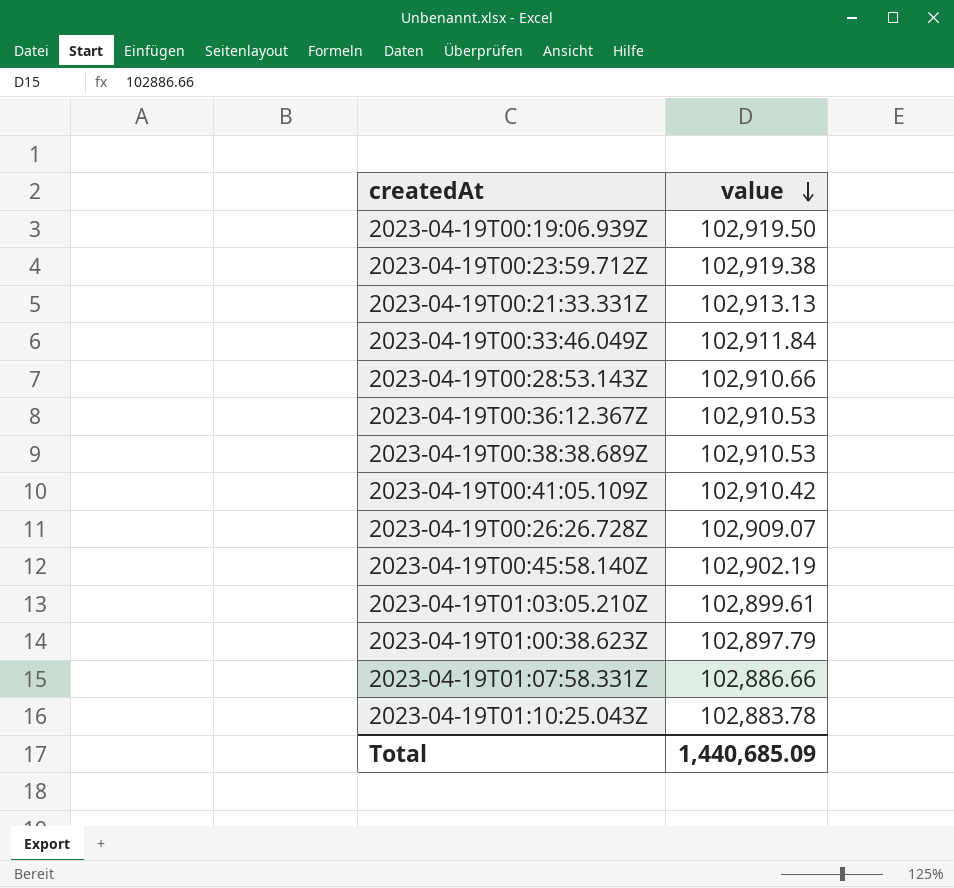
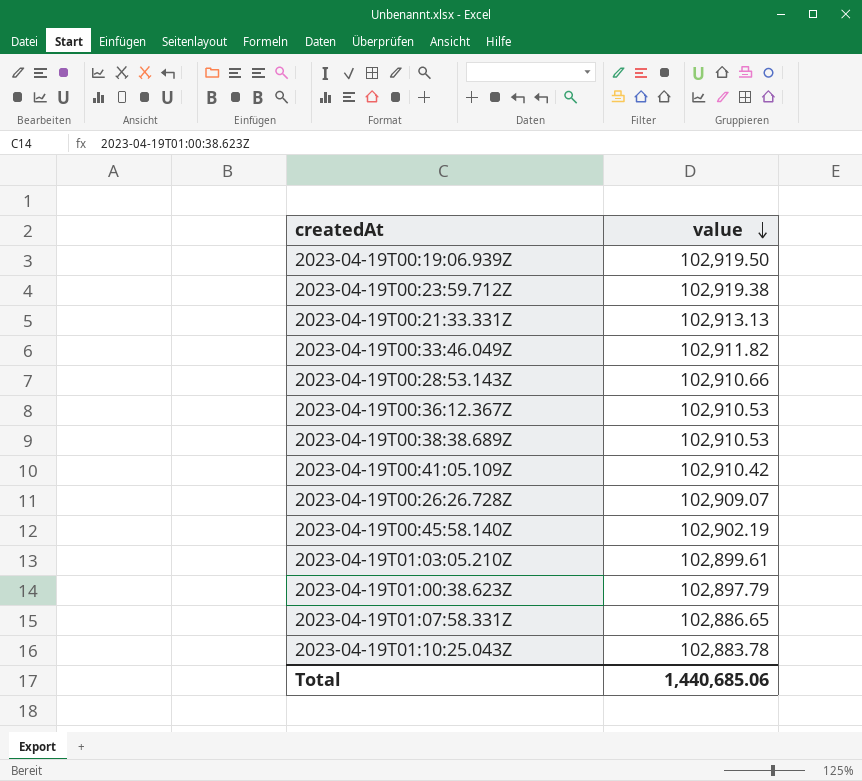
2023-04-19T00:33:46.049Z | value: 102,911.84 -> 102,911.82
2023-04-19T01:07:58.331Z | value: 102,886.66 -> 102,886.65
Total | value: 1,440,685.09 -> 1,440,685.06

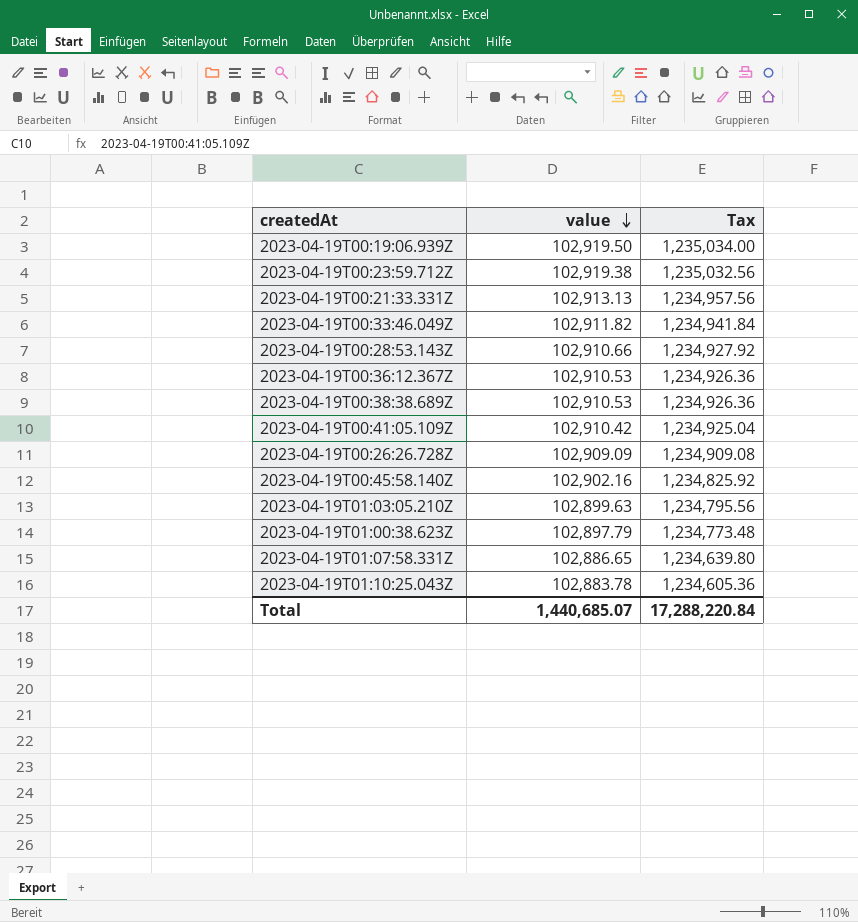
column Tax | formula: none -> [value] * 12
2023-04-19T00:26:26.728Z | value: 102,909.07 -> 102,909.09
2023-04-19T00:45:58.140Z | value: 102,902.19 -> 102,902.16
2023-04-19T01:03:05.210Z | value: 102,899.61 -> 102,899.63
Total | value: 1,440,685.06 -> 1,440,685.07

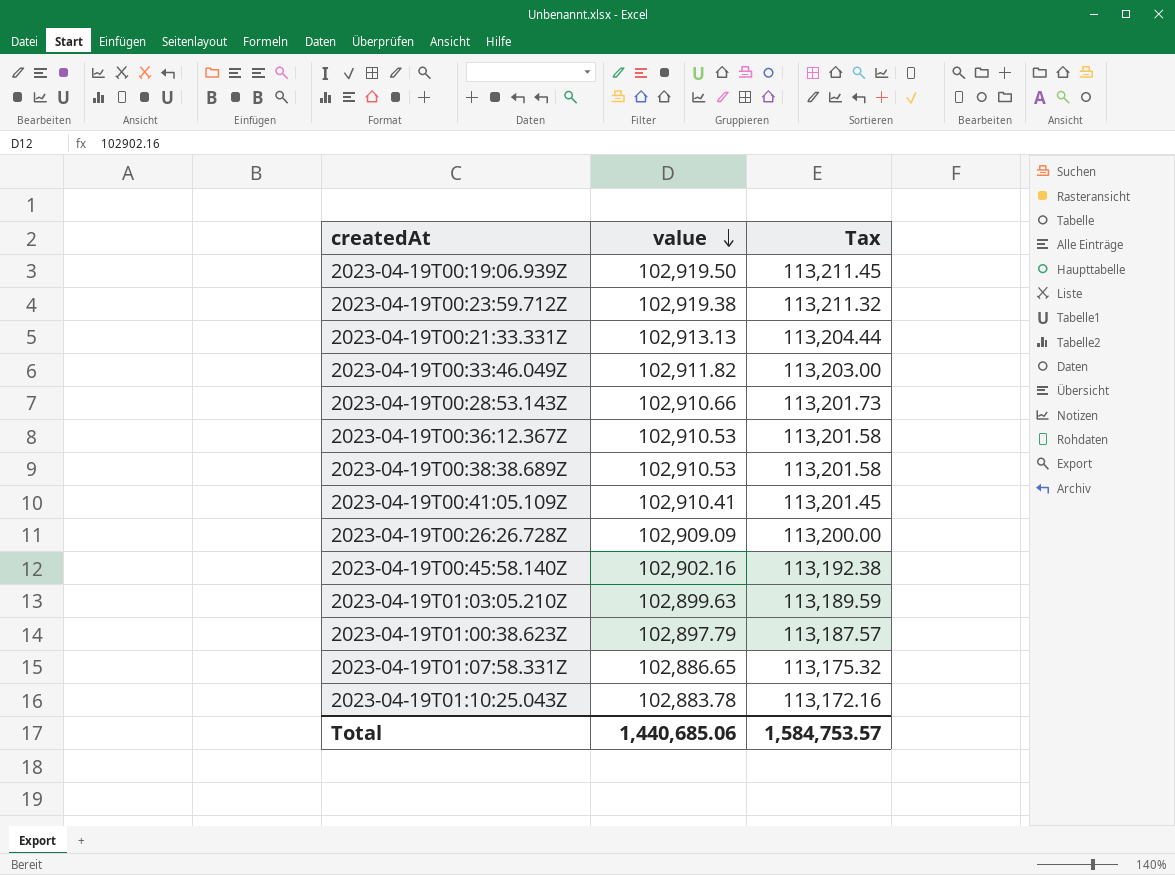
column Tax | formula: [value] * 12 -> [value] * 1.1
2023-04-19T00:41:05.109Z | value: 102,910.42 -> 102,910.41
Total | value: 1,440,685.07 -> 1,440,685.06
Total | Tax: 17,288,220.84 -> 1,584,753.57

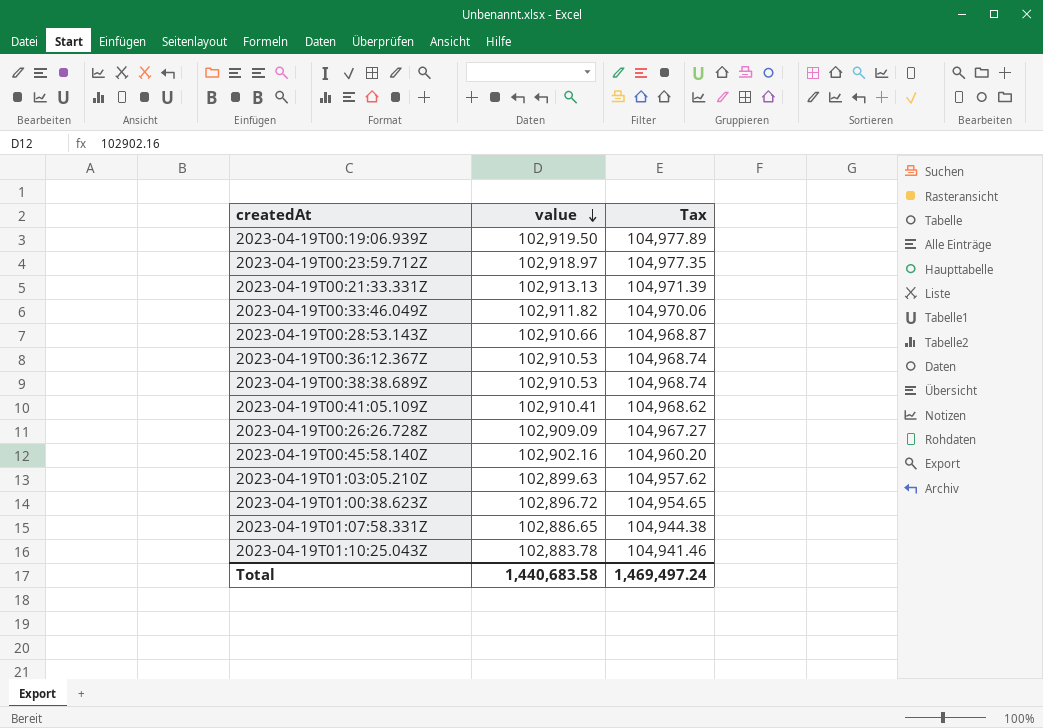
column Tax | formula: [value] * 1.1 -> [value] * 1.02
2023-04-19T00:23:59.712Z | value: 102,919.38 -> 102,918.97
2023-04-19T01:00:38.623Z | value: 102,897.79 -> 102,896.72
Total | value: 1,440,685.06 -> 1,440,683.58
Total | Tax: 1,584,753.57 -> 1,469,497.24

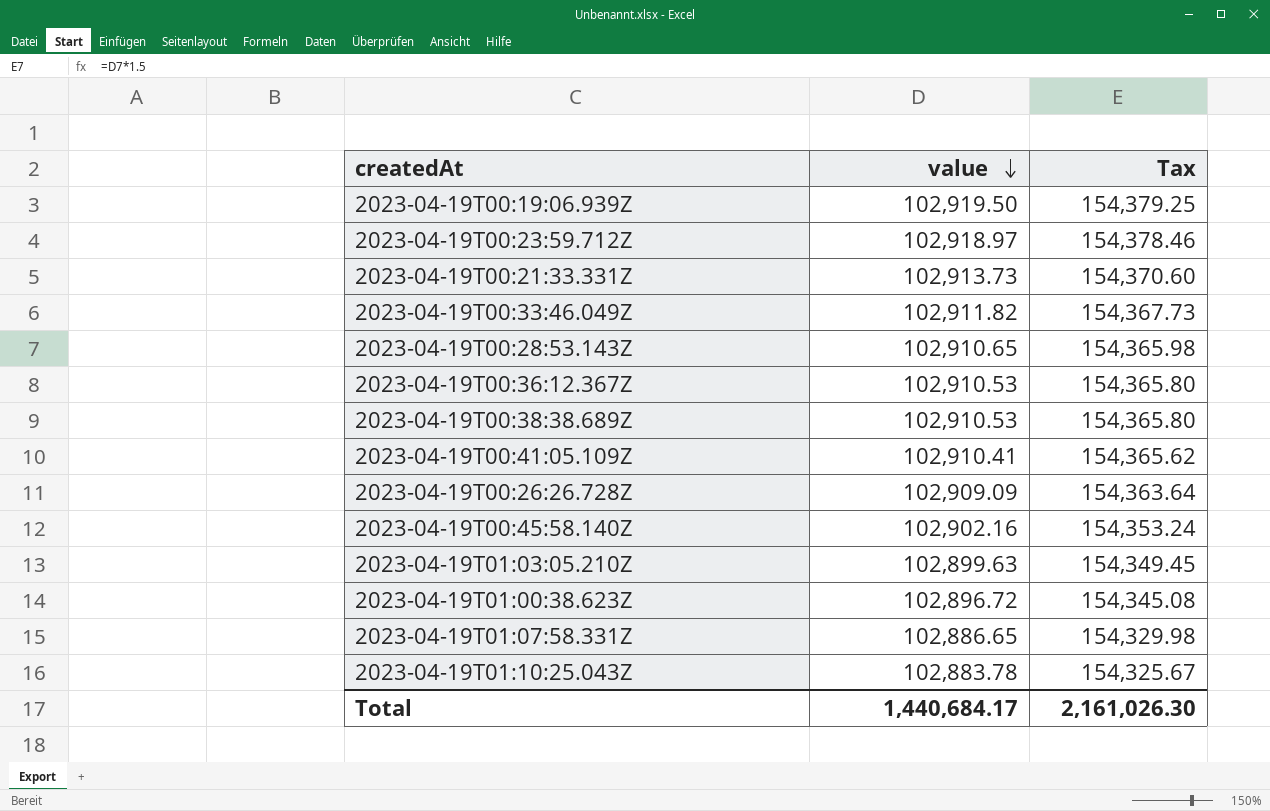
column Tax | formula: [value] * 1.02 -> [value] * 1.5
2023-04-19T00:21:33.331Z | value: 102,913.13 -> 102,913.73
2023-04-19T00:28:53.143Z | value: 102,910.66 -> 102,910.65
Total | value: 1,440,683.58 -> 1,440,684.17
Total | Tax: 1,469,497.24 -> 2,161,026.30

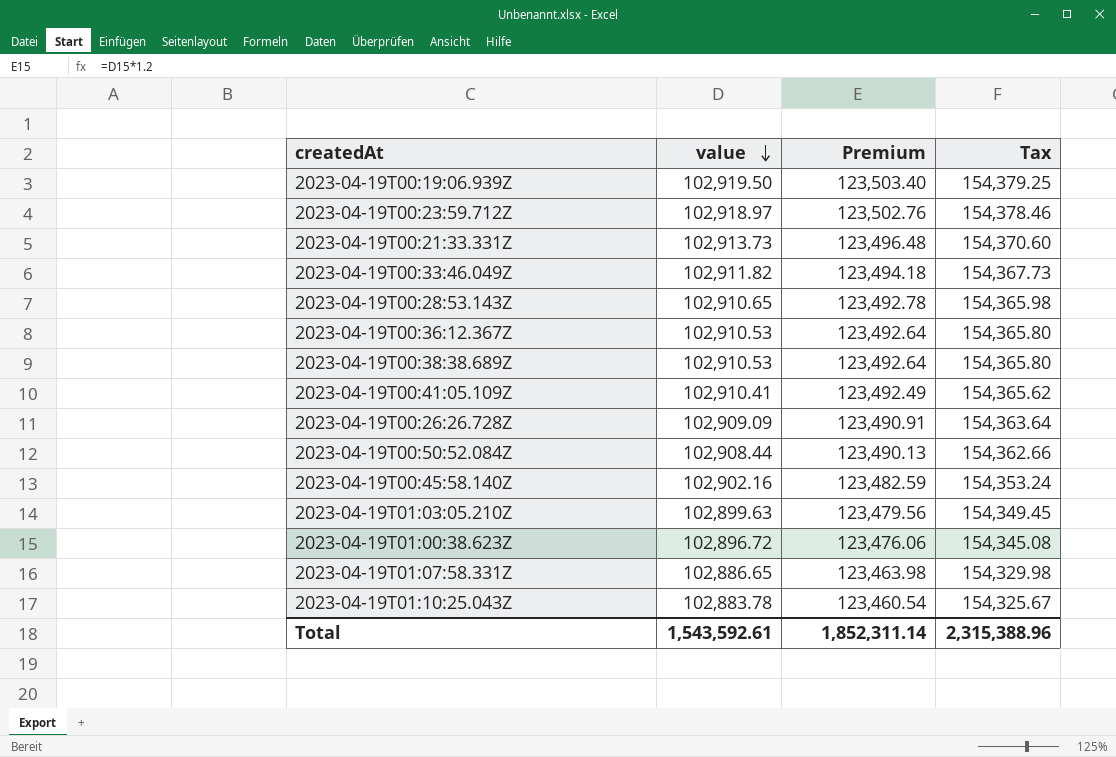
column Premium | formula: none -> [value] * 1.2
row 2023-04-19T00:50:52.084Z: none -> 102,908.44 | 123,490.13 | 154,362.66
Total | value: 1,440,684.17 -> 1,543,592.61
Total | Tax: 2,161,026.30 -> 2,315,388.96

